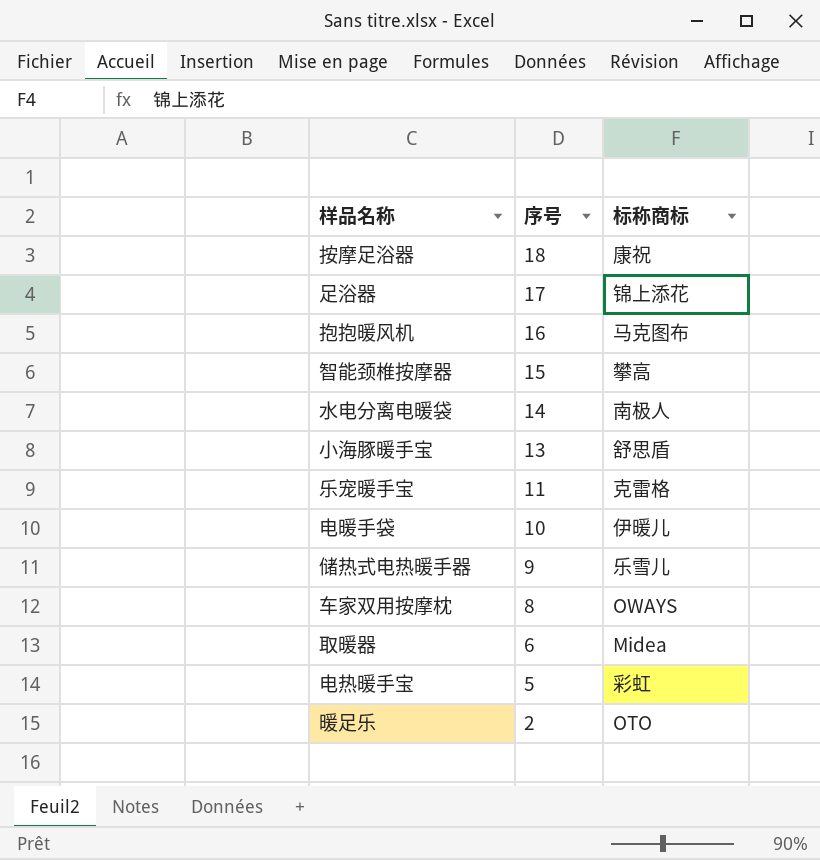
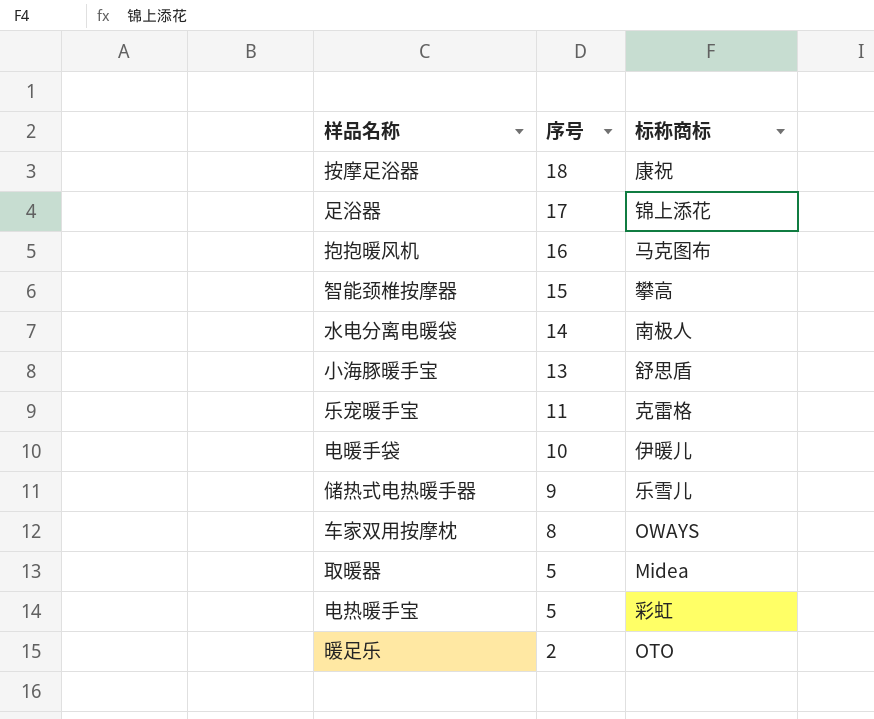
取暖器 | 序号: 6 -> 5

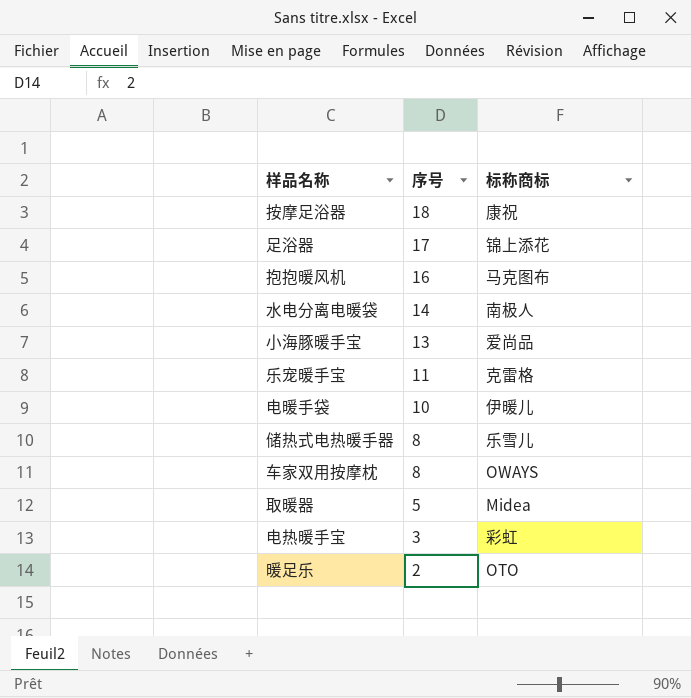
row 智能颈椎按摩器: 15 | 攀高 -> none
小海豚暖手宝 | 标称商标: 舒思盾 -> 爱尚品
储热式电热暖手器 | 序号: 9 -> 8
电热暖手宝 | 序号: 5 -> 3

